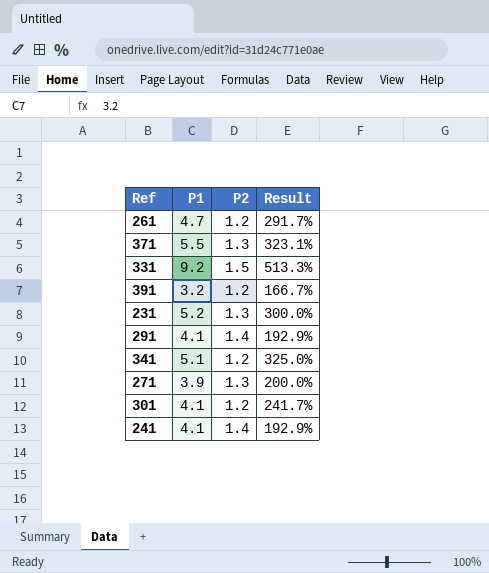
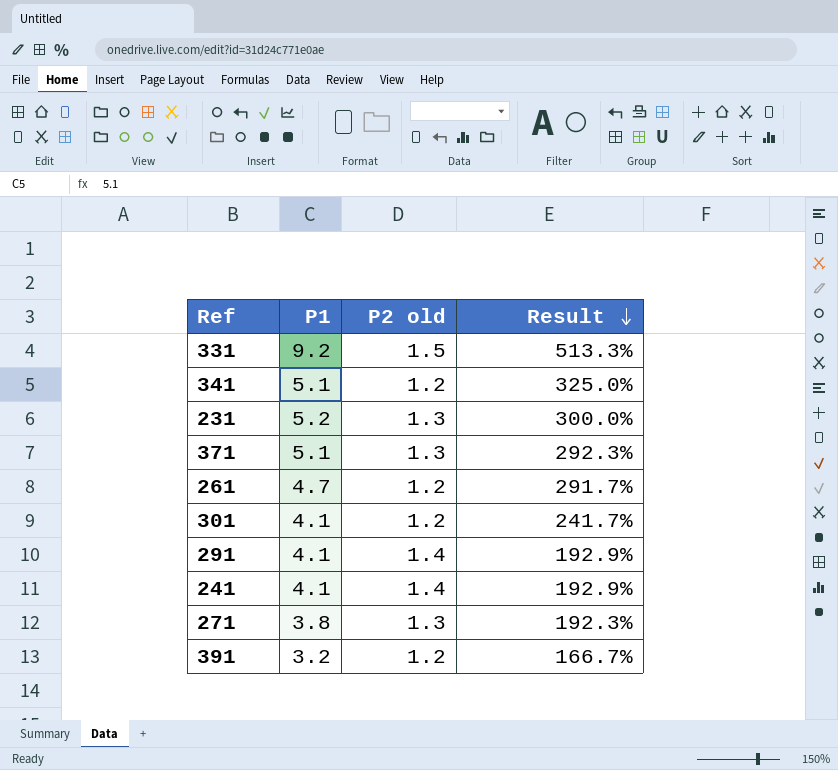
row order: none -> Result descending
column name: P2 -> P2 old
371 | P1: 5.5 -> 5.1
371 | Result: 323.1% -> 292.3%
271 | P1: 3.9 -> 3.8
271 | Result: 200.0% -> 192.3%

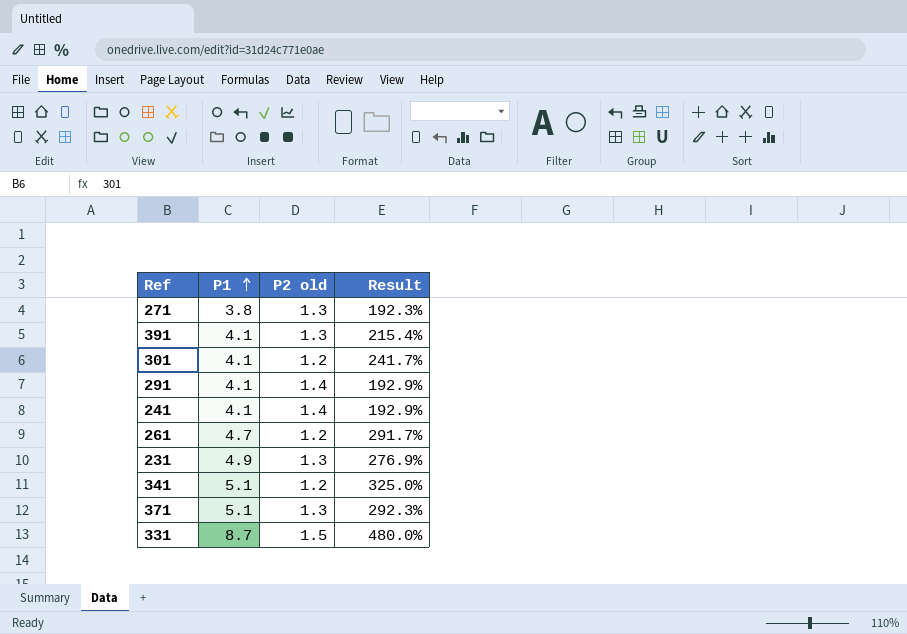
row order: Result descending -> P1 ascending
391 | P1: 3.2 -> 4.1
391 | P2 old: 1.2 -> 1.3
391 | Result: 166.7% -> 215.4%
231 | P1: 5.2 -> 4.9
231 | Result: 300.0% -> 276.9%
331 | P1: 9.2 -> 8.7
331 | Result: 513.3% -> 480.0%

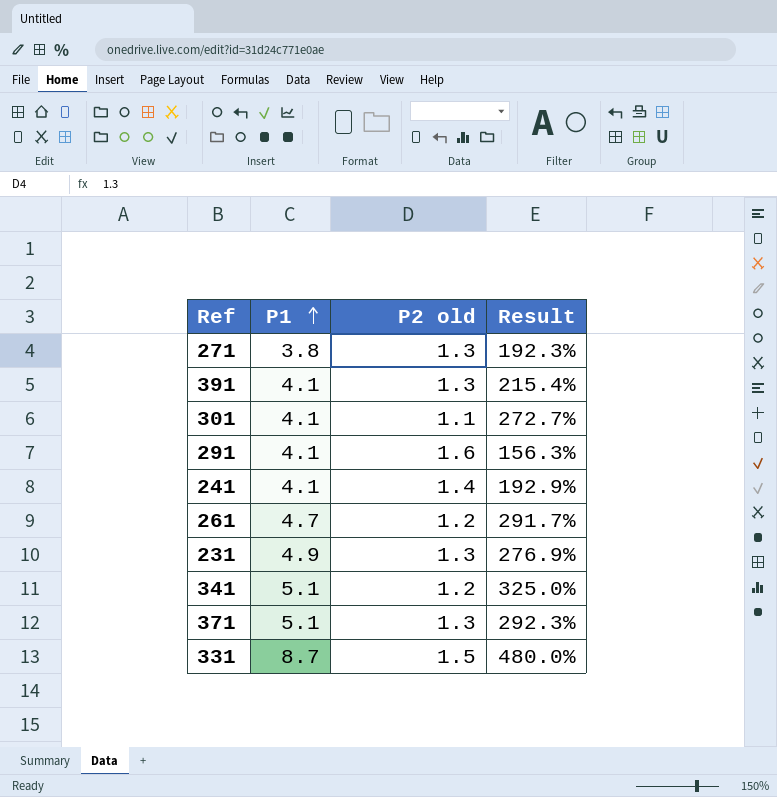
301 | P2 old: 1.2 -> 1.1
301 | Result: 241.7% -> 272.7%
291 | P2 old: 1.4 -> 1.6
291 | Result: 192.9% -> 156.3%

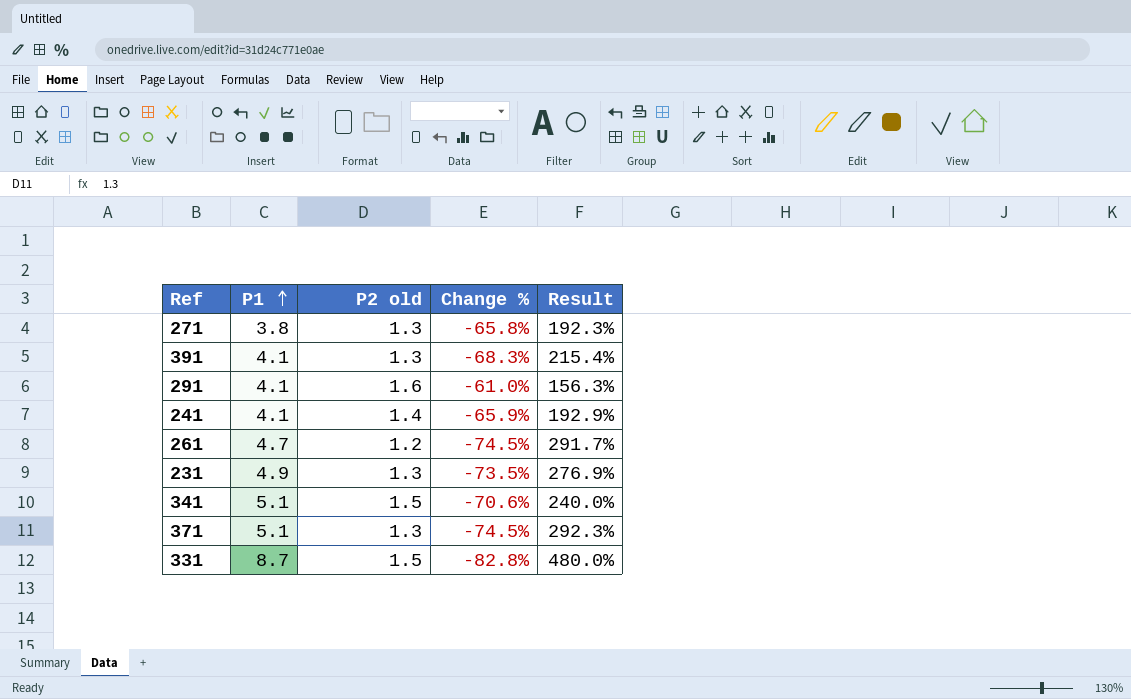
column Change % | formula: none -> ([P2 old] - [P1]) / [P1]
row 301: 4.1 | 1.1 | 272.7% -> none
341 | P2 old: 1.2 -> 1.5
341 | Result: 325.0% -> 240.0%

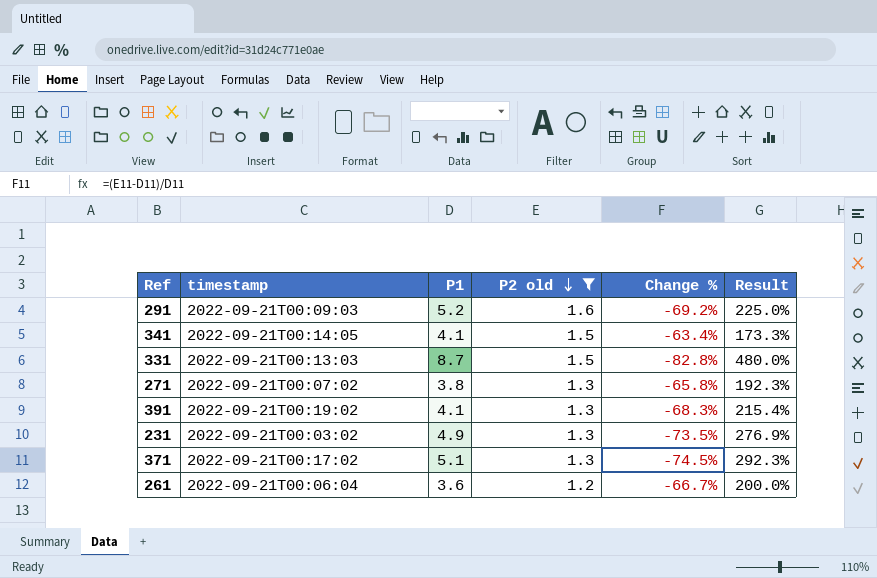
filter: none -> P2 old != 1.4
row order: P1 ascending -> P2 old descending
column timestamp | position: none -> 2
291 | P1: 4.1 -> 5.2
291 | Change %: -61.0% -> -69.2%
291 | Result: 156.3% -> 225.0%
341 | P1: 5.1 -> 4.1
341 | Change %: -70.6% -> -63.4%
341 | Result: 240.0% -> 173.3%
261 | P1: 4.7 -> 3.6
261 | Change %: -74.5% -> -66.7%
261 | Result: 291.7% -> 200.0%

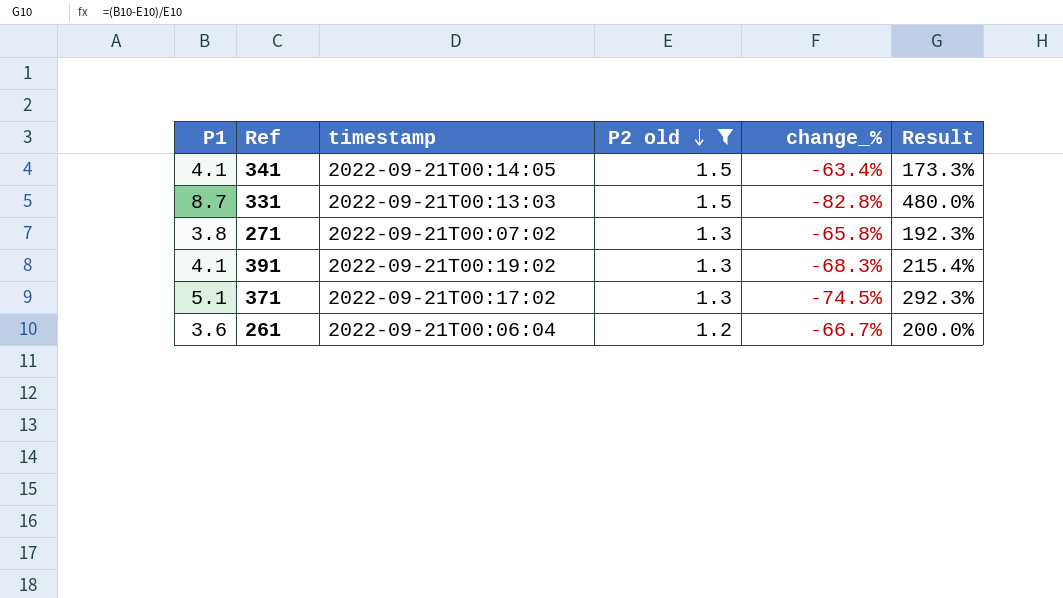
column P1 | position: 3 -> 1
column name: Change % -> change_%
row 291: 2022-09-21T00:09:03 | 5.2 | 1.6 | -69.2% | 225.0% -> none
row 231: 2022-09-21T00:03:02 | 4.9 | 1.3 | -73.5% | 276.9% -> none

